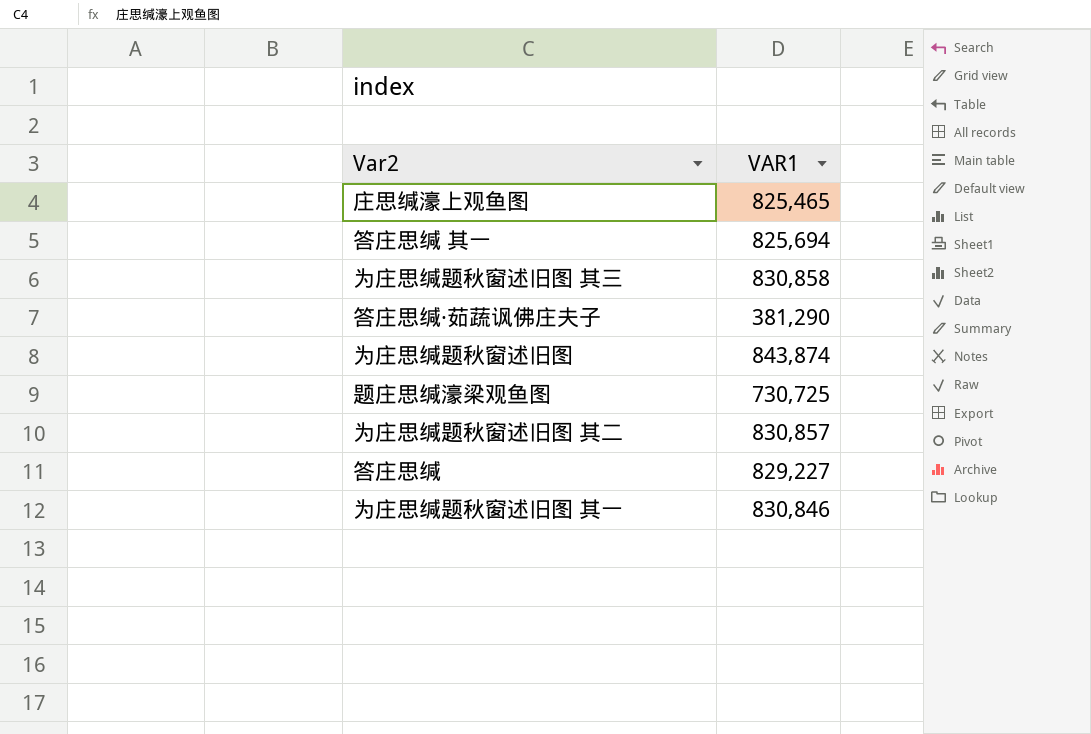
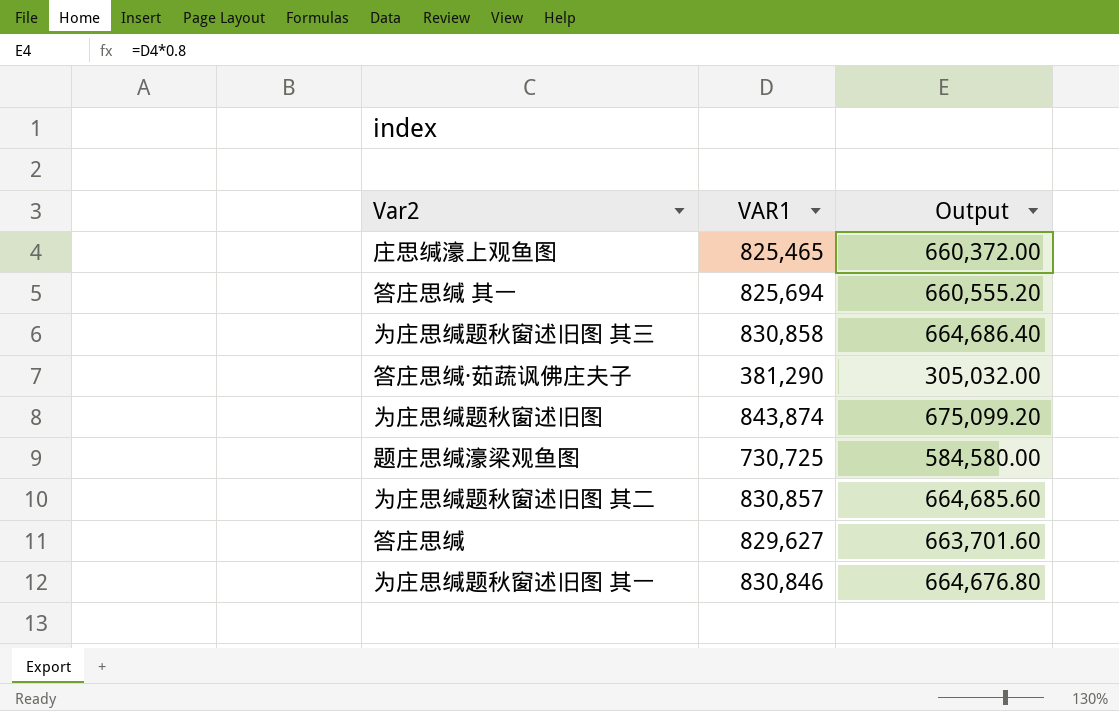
column Output | formula: none -> [VAR1] * 0.8
答庄思缄 | VAR1: 829,227 -> 829,627

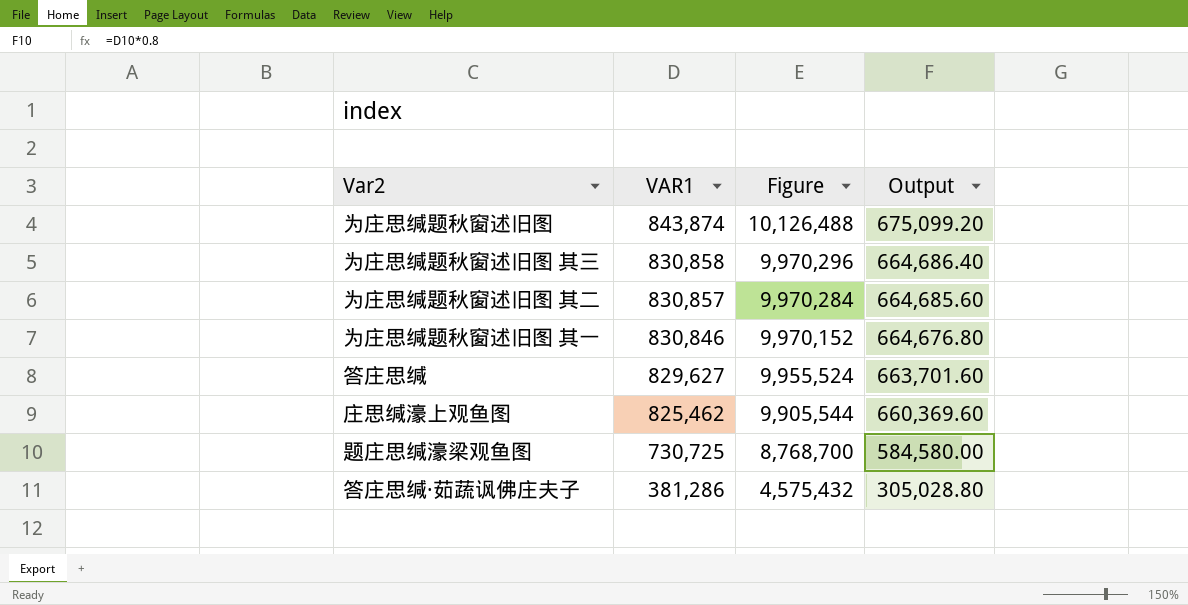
row order: none -> VAR1 descending
column Figure | formula: none -> [VAR1] * 12
row 答庄思缄 其一: 825,694 | 660,555.20 -> none
庄思缄濠上观鱼图 | VAR1: 825,465 -> 825,462
庄思缄濠上观鱼图 | Output: 660,372.00 -> 660,369.60
答庄思缄·茹蔬讽佛庄夫子 | VAR1: 381,290 -> 381,286
答庄思缄·茹蔬讽佛庄夫子 | Output: 305,032.00 -> 305,028.80

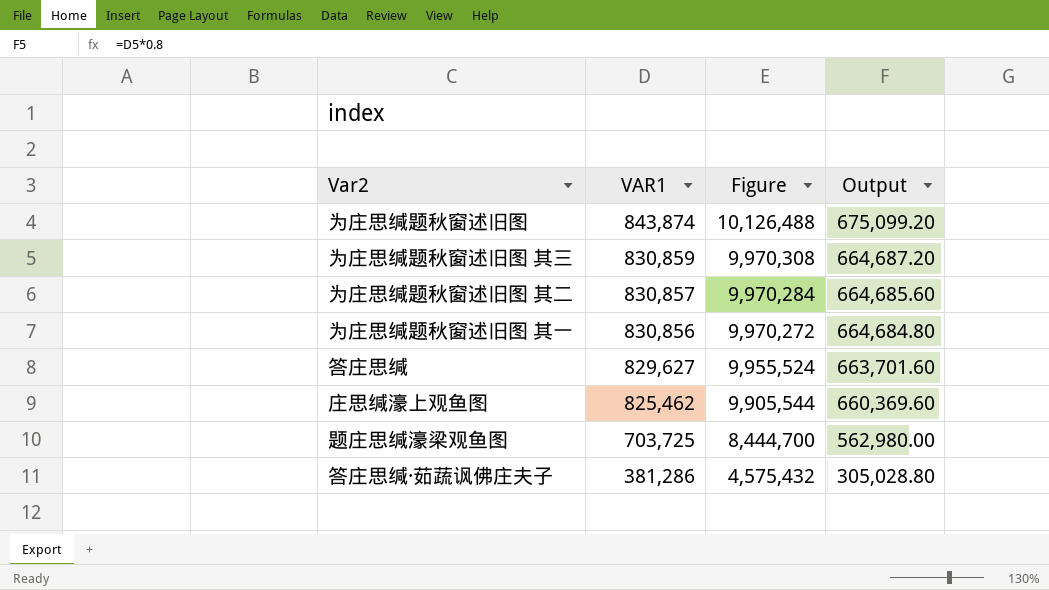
为庄思缄题秋窗述旧图 其三 | VAR1: 830,858 -> 830,859
为庄思缄题秋窗述旧图 其三 | Figure: 9,970,296 -> 9,970,308
为庄思缄题秋窗述旧图 其三 | Output: 664,686.40 -> 664,687.20
为庄思缄题秋窗述旧图 其一 | VAR1: 830,846 -> 830,856
为庄思缄题秋窗述旧图 其一 | Figure: 9,970,152 -> 9,970,272
为庄思缄题秋窗述旧图 其一 | Output: 664,676.80 -> 664,684.80
题庄思缄濠梁观鱼图 | VAR1: 730,725 -> 703,725
题庄思缄濠梁观鱼图 | Figure: 8,768,700 -> 8,444,700
题庄思缄濠梁观鱼图 | Output: 584,580.00 -> 562,980.00

